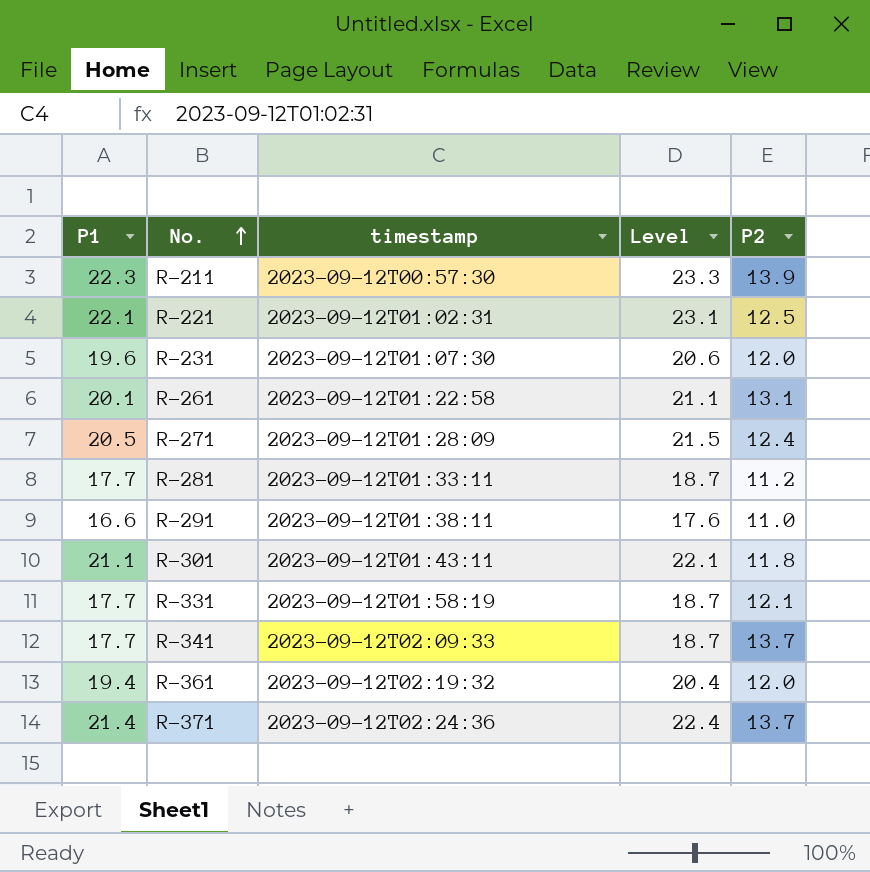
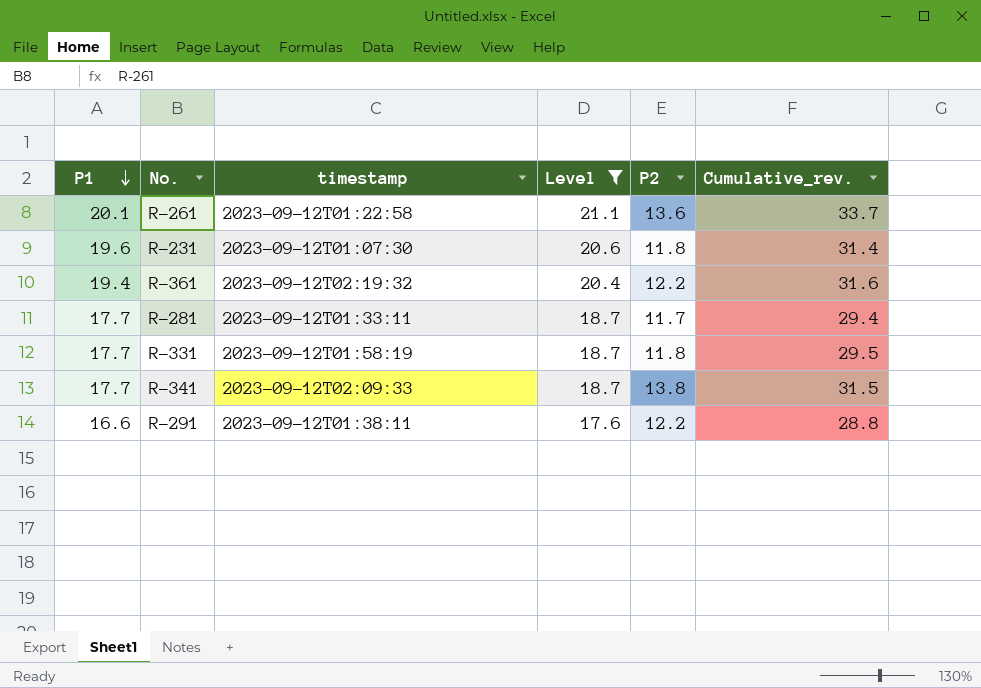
filter: none -> Level <= 21.1
row order: No. ascending -> P1 descending
column Cumulative_rev. | formula: none -> [P1] + [P2]
R-261 | P2: 13.1 -> 13.6
R-231 | P2: 12.0 -> 11.8
R-361 | P2: 12.0 -> 12.2
R-281 | P2: 11.2 -> 11.7
R-331 | P2: 12.1 -> 11.8
R-341 | P2: 13.7 -> 13.8
R-291 | P2: 11.0 -> 12.2

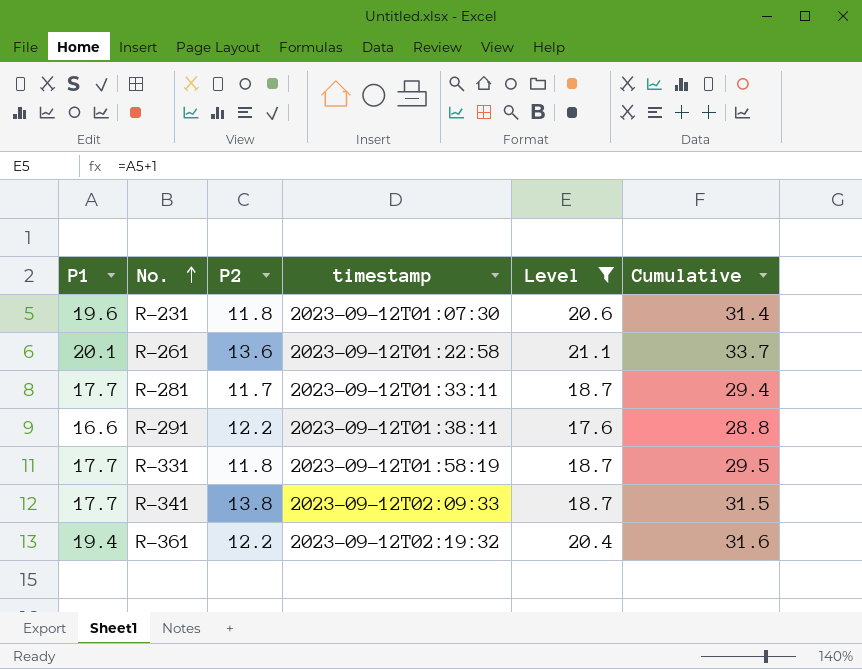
row order: P1 descending -> No. ascending
column P2 | position: 5 -> 3
column name: Cumulative_rev. -> Cumulative

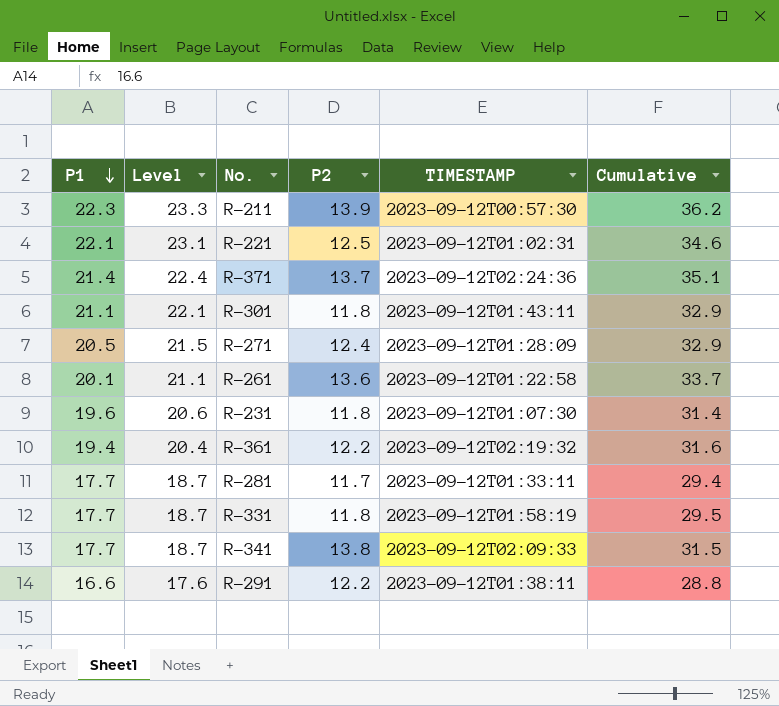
filter: Level <= 21.1 -> none
row order: No. ascending -> P1 descending
column Level | position: 5 -> 2
column name: timestamp -> TIMESTAMP

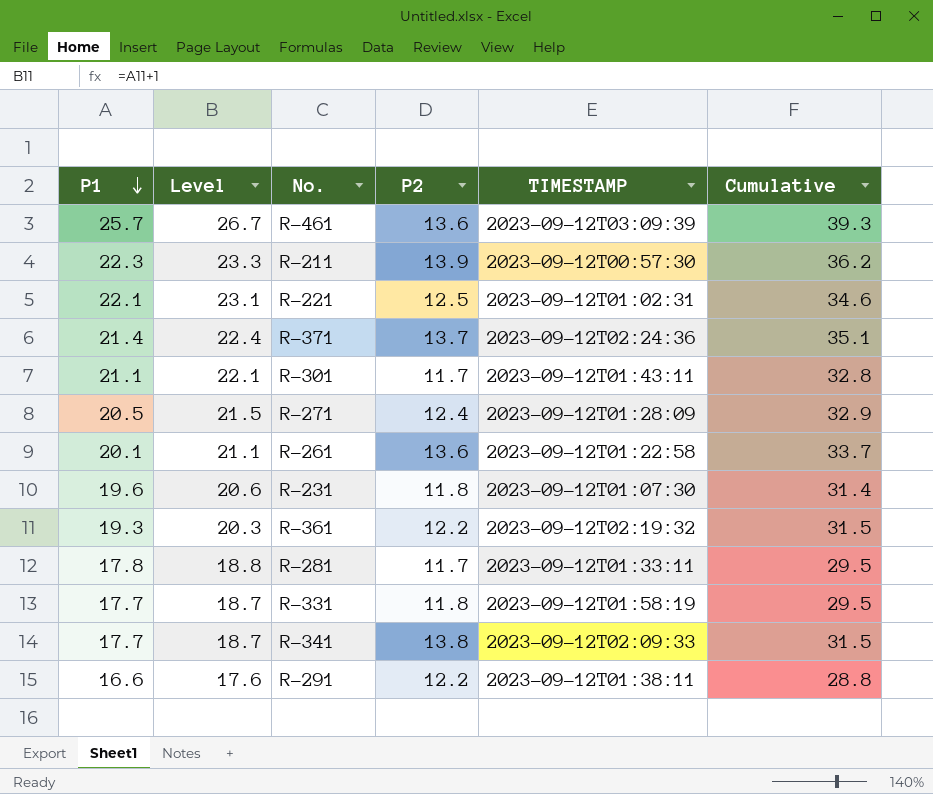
row R-461: none -> 25.7 | 26.7 | 13.6 | 2023-09-12T03:09:39 | 39.3
R-301 | P2: 11.8 -> 11.7
R-301 | Cumulative: 32.9 -> 32.8
R-361 | P1: 19.4 -> 19.3
R-361 | Level: 20.4 -> 20.3
R-361 | Cumulative: 31.6 -> 31.5
R-281 | P1: 17.7 -> 17.8
R-281 | Level: 18.7 -> 18.8
R-281 | Cumulative: 29.4 -> 29.5

